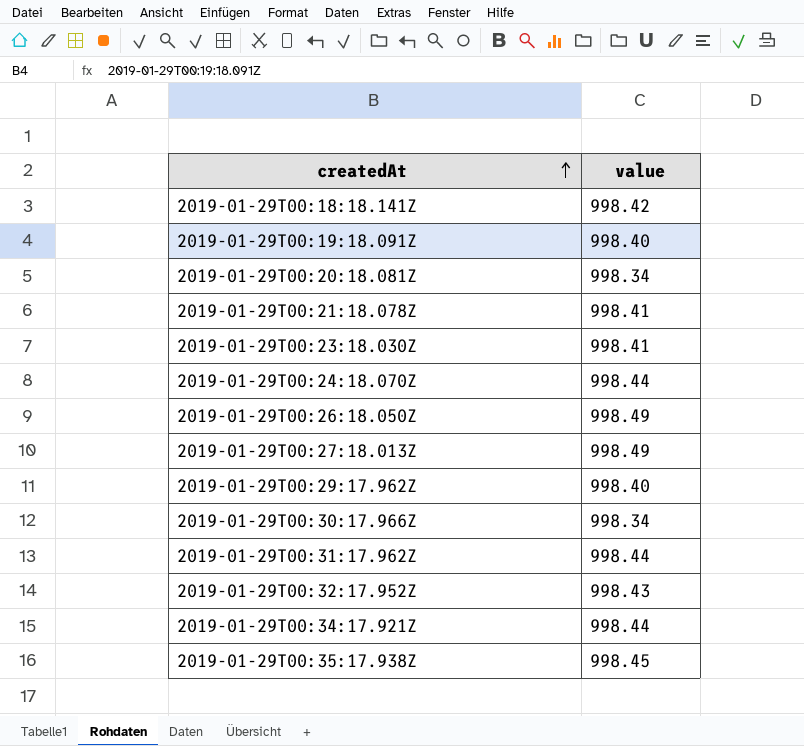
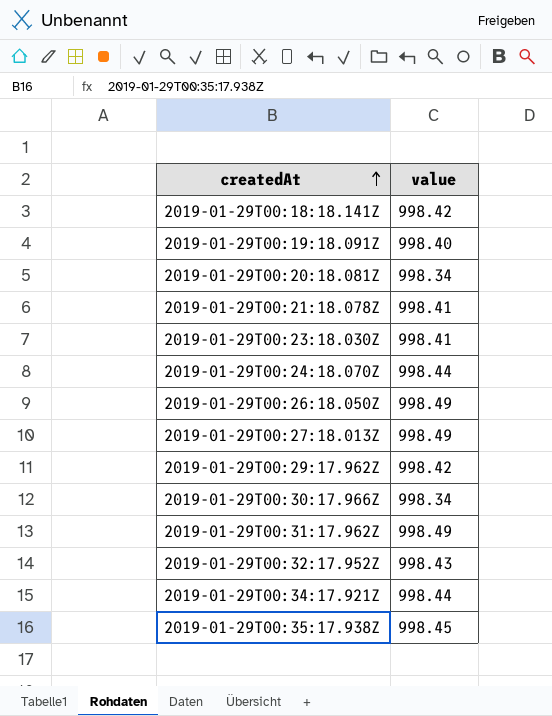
2019-01-29T00:29:17.962Z | value: 998.40 -> 998.42
2019-01-29T00:31:17.962Z | value: 998.44 -> 998.49

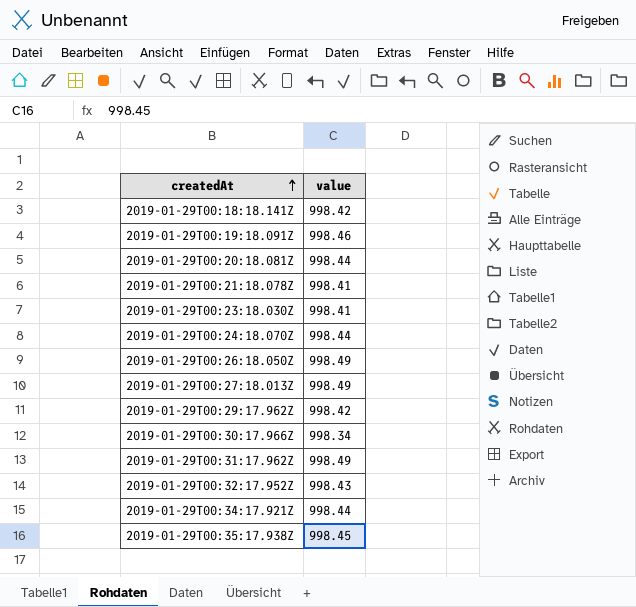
2019-01-29T00:19:18.091Z | value: 998.40 -> 998.46
2019-01-29T00:20:18.081Z | value: 998.34 -> 998.44

